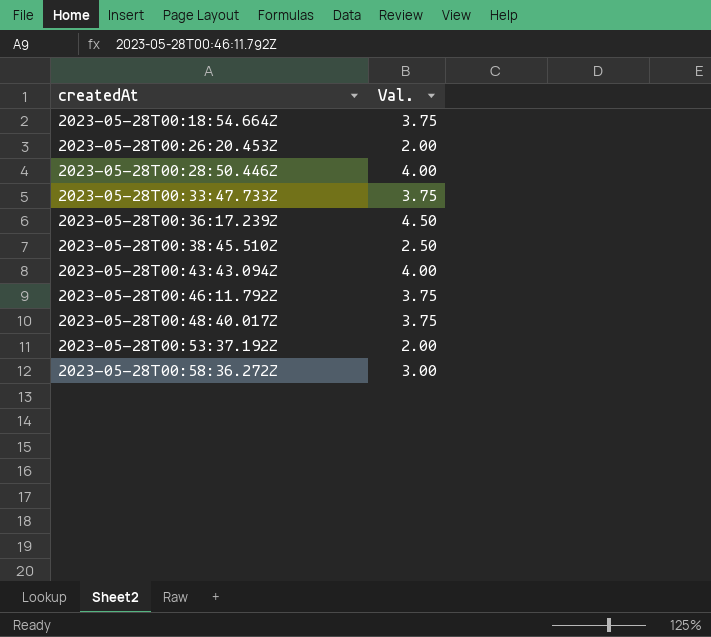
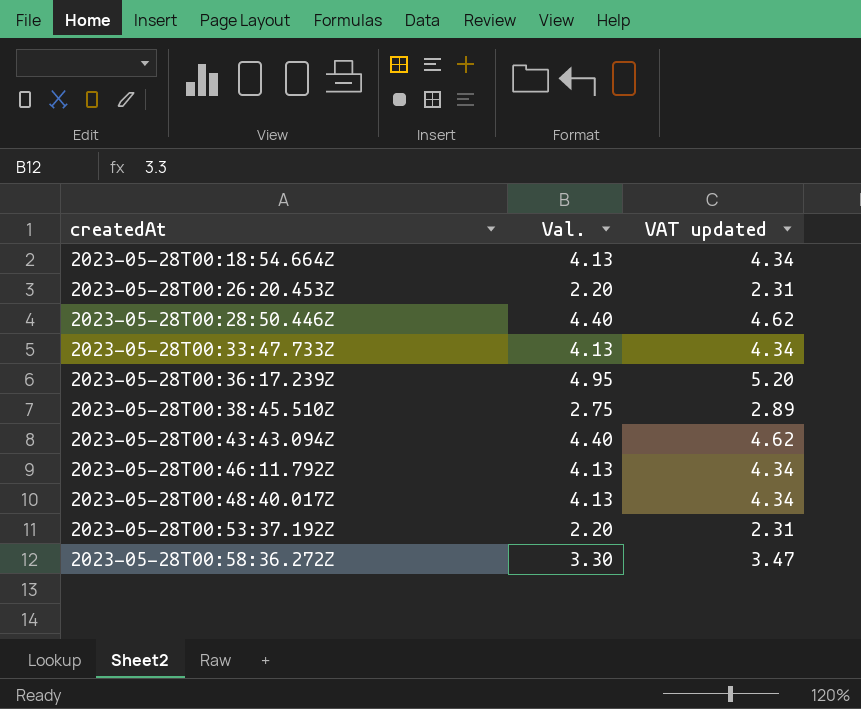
column VAT updated | formula: none -> [Val.] * 1.05
2023-05-28T00:18:54.664Z | Val.: 3.75 -> 4.13
2023-05-28T00:26:20.453Z | Val.: 2.00 -> 2.20
2023-05-28T00:28:50.446Z | Val.: 4.00 -> 4.40
2023-05-28T00:33:47.733Z | Val.: 3.75 -> 4.13
2023-05-28T00:36:17.239Z | Val.: 4.50 -> 4.95
2023-05-28T00:38:45.510Z | Val.: 2.50 -> 2.75
2023-05-28T00:43:43.094Z | Val.: 4.00 -> 4.40
2023-05-28T00:46:11.792Z | Val.: 3.75 -> 4.13
2023-05-28T00:48:40.017Z | Val.: 3.75 -> 4.13
2023-05-28T00:53:37.192Z | Val.: 2.00 -> 2.20
2023-05-28T00:58:36.272Z | Val.: 3.00 -> 3.30

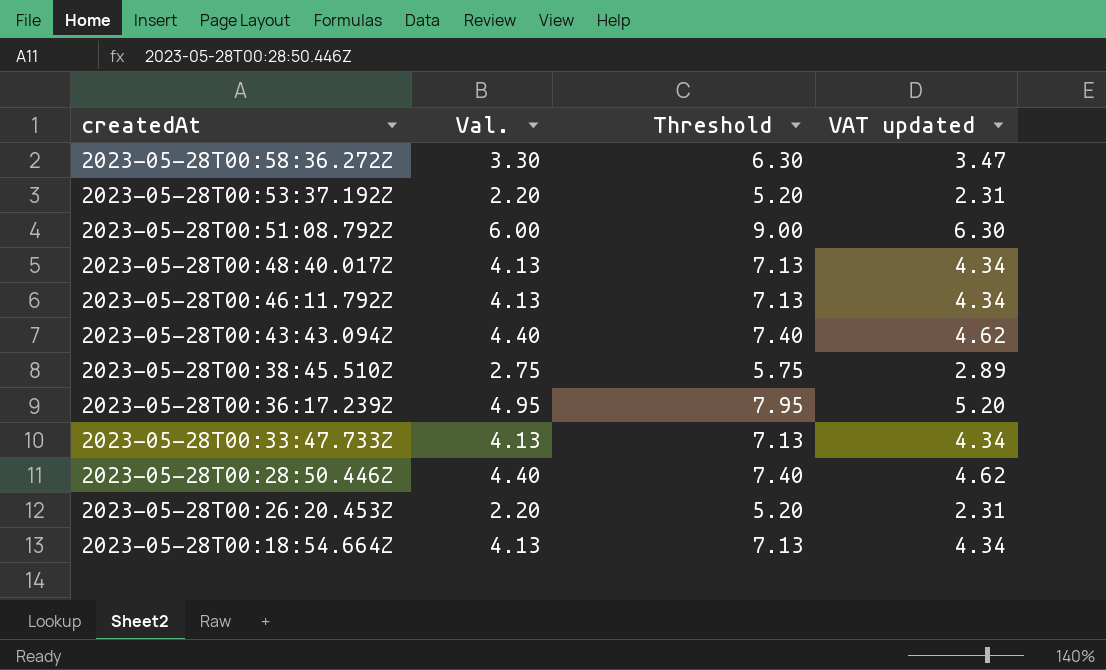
row order: createdAt ascending -> createdAt descending
column Threshold | formula: none -> [Val.] + 3
row 2023-05-28T00:51:08.792Z: none -> 6.00 | 9.00 | 6.30

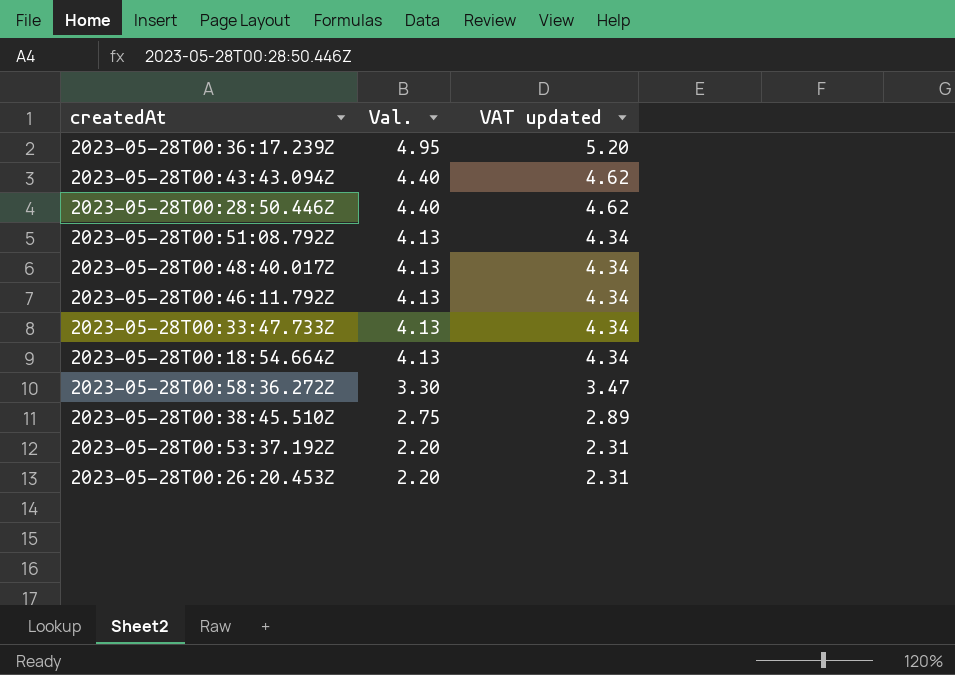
row order: createdAt descending -> Val. descending
column Threshold | formula: [Val.] + 3 -> none
2023-05-28T00:51:08.792Z | Val.: 6.00 -> 4.13
2023-05-28T00:51:08.792Z | VAT updated: 6.30 -> 4.34

